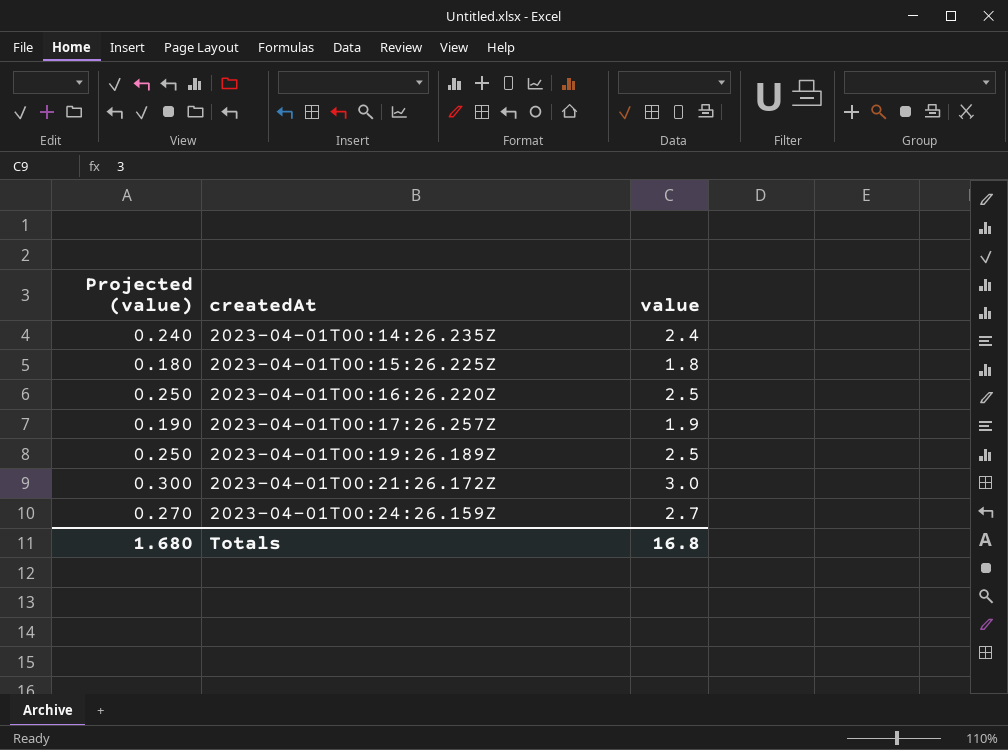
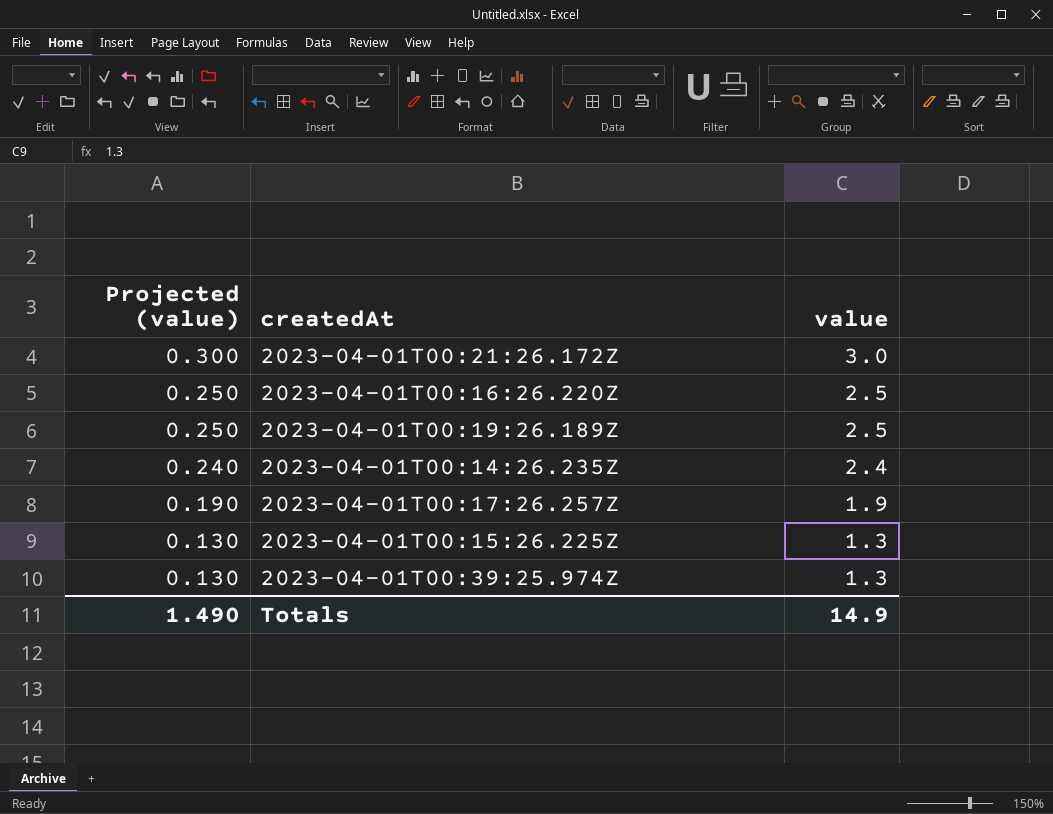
row order: createdAt ascending -> Projected (value) descending
row 2023-04-01T00:24:26.159Z: 0.270 | 2.7 -> none
2023-04-01T00:15:26.225Z | Projected (value): 0.180 -> 0.130
2023-04-01T00:15:26.225Z | value: 1.8 -> 1.3
row 2023-04-01T00:39:25.974Z: none -> 0.130 | 1.3
Totals | Projected (value): 1.680 -> 1.490
Totals | value: 16.8 -> 14.9

